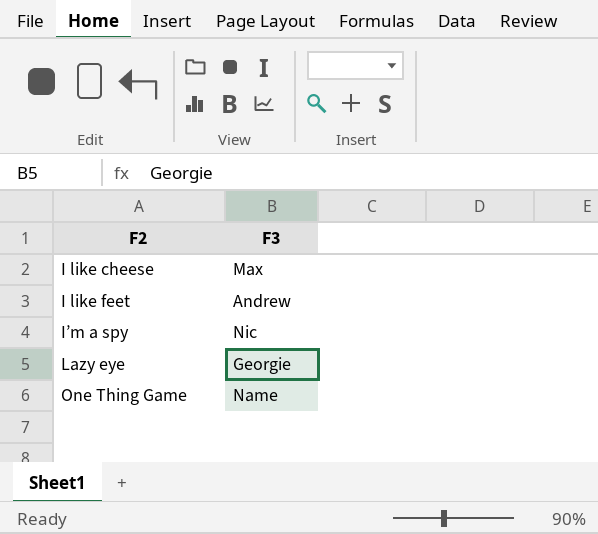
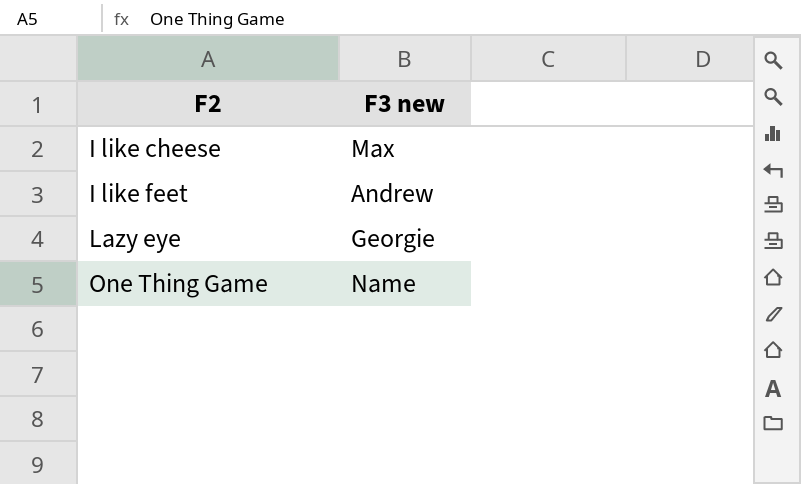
column name: F3 -> F3 new
row I’m a spy: Nic -> none

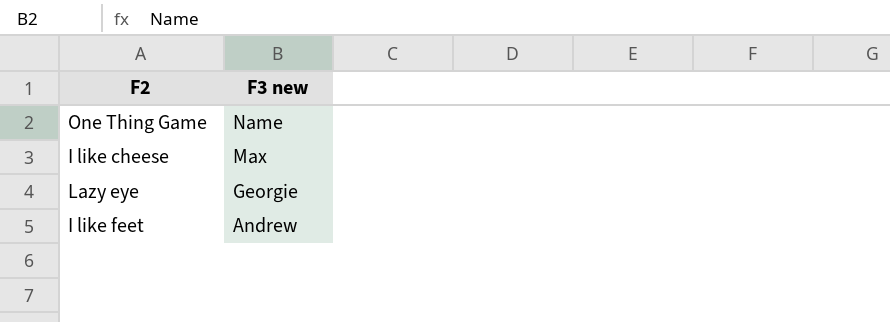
row order: F2 ascending -> F3 new descending

